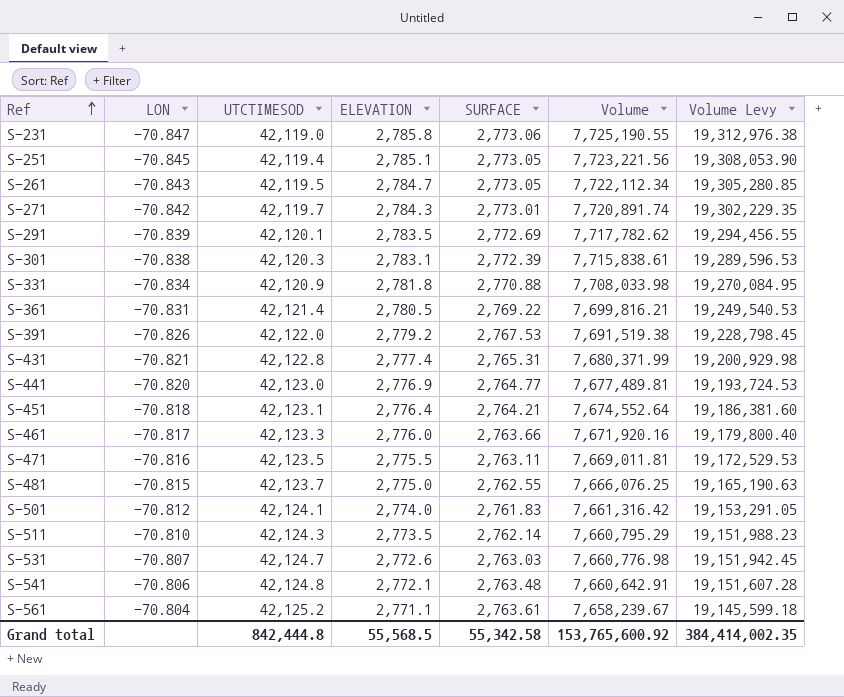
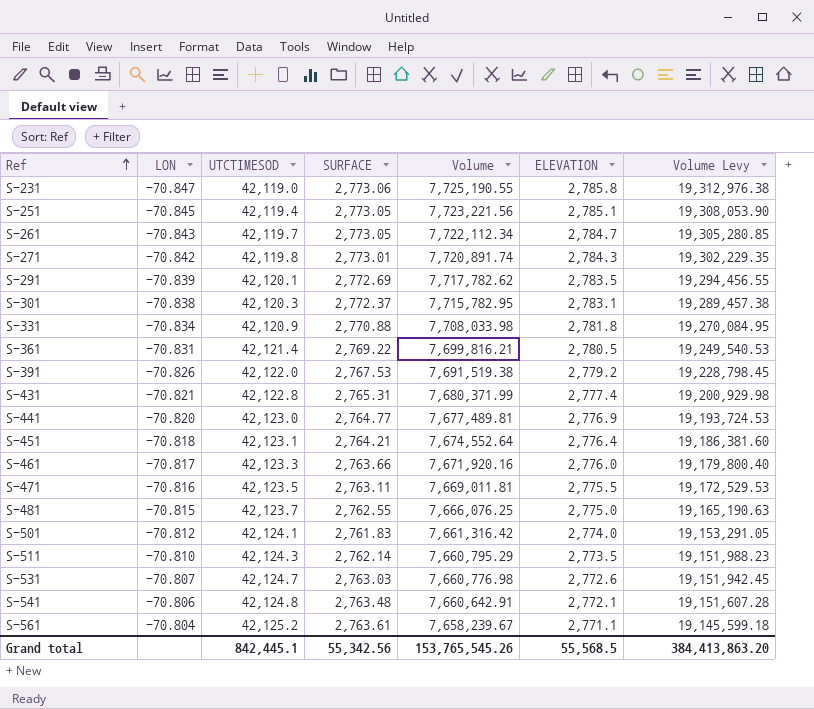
column ELEVATION | position: 4 -> 6
S-261 | UTCTIMESOD: 42,119.5 -> 42,119.7
S-271 | UTCTIMESOD: 42,119.7 -> 42,119.8
S-301 | SURFACE: 2,772.39 -> 2,772.37
S-301 | Volume: 7,715,838.61 -> 7,715,782.95
S-301 | Volume Levy: 19,289,596.53 -> 19,289,457.38
Grand total | UTCTIMESOD: 842,444.8 -> 842,445.1
Grand total | SURFACE: 55,342.58 -> 55,342.56
Grand total | Volume: 153,765,600.92 -> 153,765,545.26
Grand total | Volume Levy: 384,414,002.35 -> 384,413,863.20

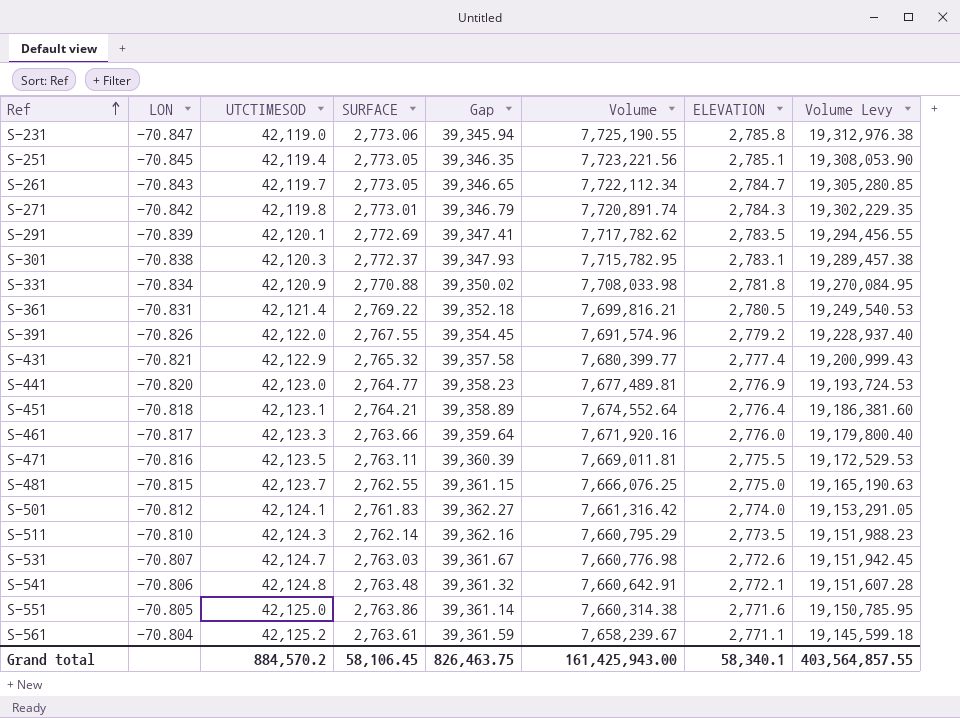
column Gap | formula: none -> [UTCTIMESOD] - [SURFACE]
S-391 | SURFACE: 2,767.53 -> 2,767.55
S-391 | Volume: 7,691,519.38 -> 7,691,574.96
S-391 | Volume Levy: 19,228,798.45 -> 19,228,937.40
S-431 | UTCTIMESOD: 42,122.8 -> 42,122.9
S-431 | SURFACE: 2,765.31 -> 2,765.32
S-431 | Volume: 7,680,371.99 -> 7,680,399.77
S-431 | Volume Levy: 19,200,929.98 -> 19,200,999.43
row S-551: none -> -70.805 | 42,125.0 | 2,763.86 | 39,361.14 | 7,660,314.38 | 2,771.6 | 19,150,785.95
Grand total | UTCTIMESOD: 842,445.1 -> 884,570.2
Grand total | SURFACE: 55,342.56 -> 58,106.45
Grand total | Volume: 153,765,545.26 -> 161,425,943.00
Grand total | ELEVATION: 55,568.5 -> 58,340.1
Grand total | Volume Levy: 384,413,863.20 -> 403,564,857.55

